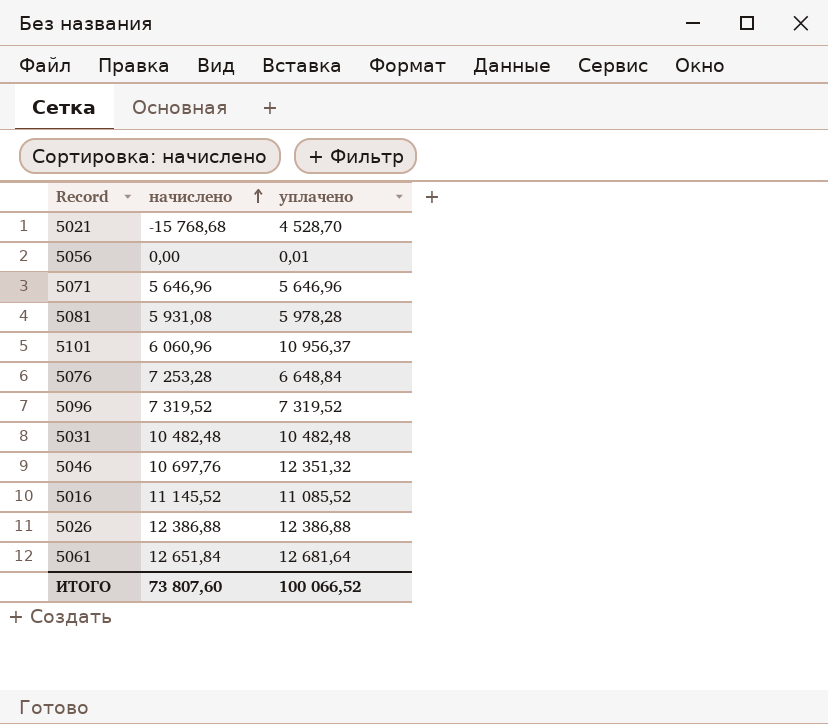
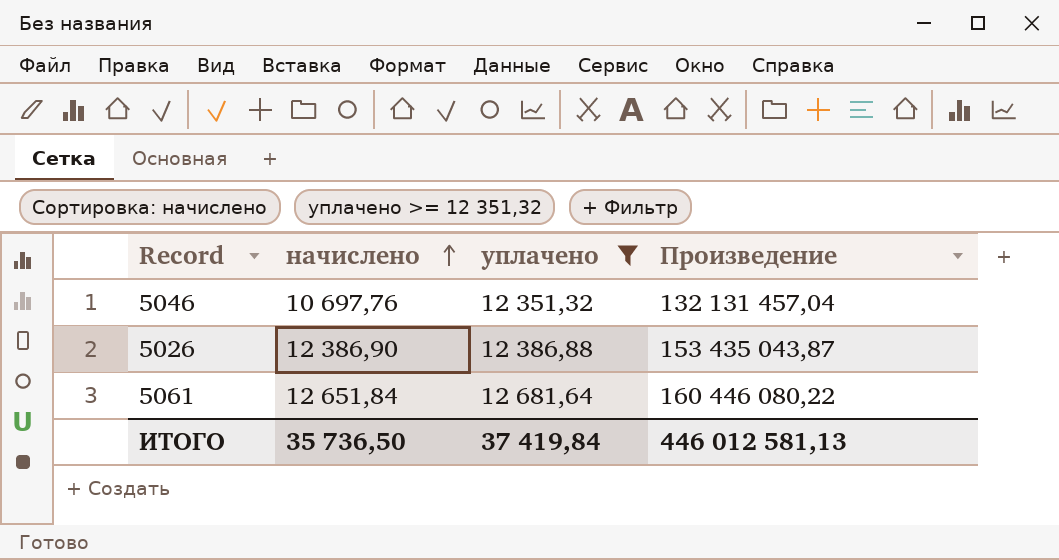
filter: none -> уплачено >= 12 351,32
column Произведение | formula: none -> [начислено] * [уплачено]
5026 | начислено: 12 386,88 -> 12 386,90
ИТОГО | начислено: 73 807,60 -> 35 736,50
ИТОГО | уплачено: 100 066,52 -> 37 419,84

